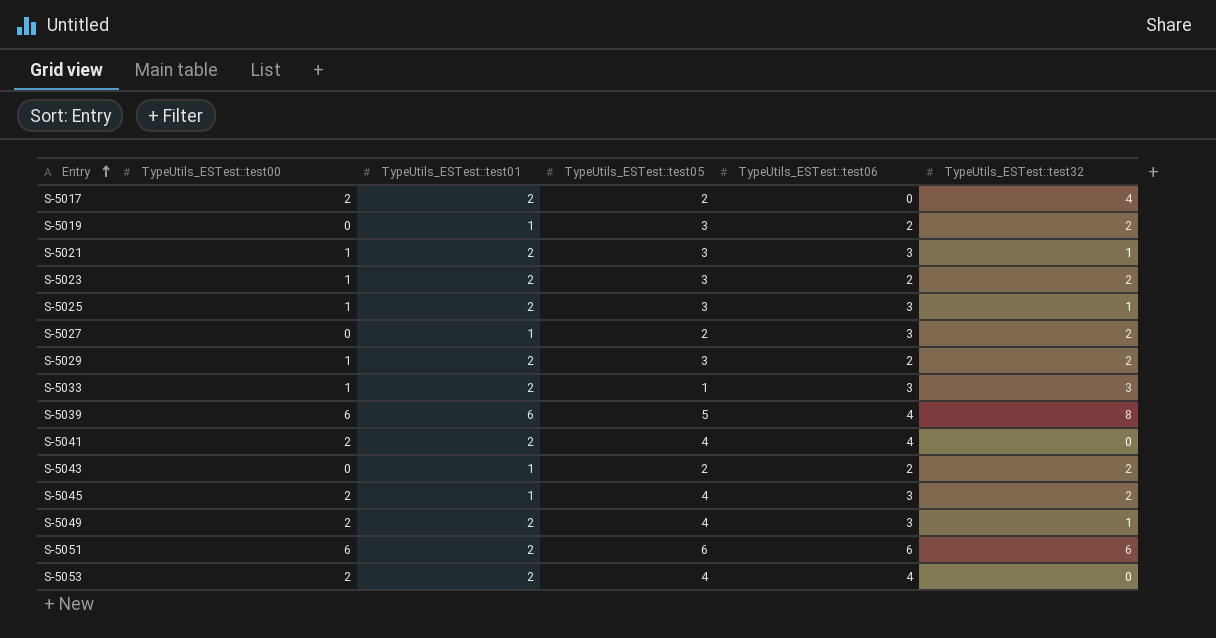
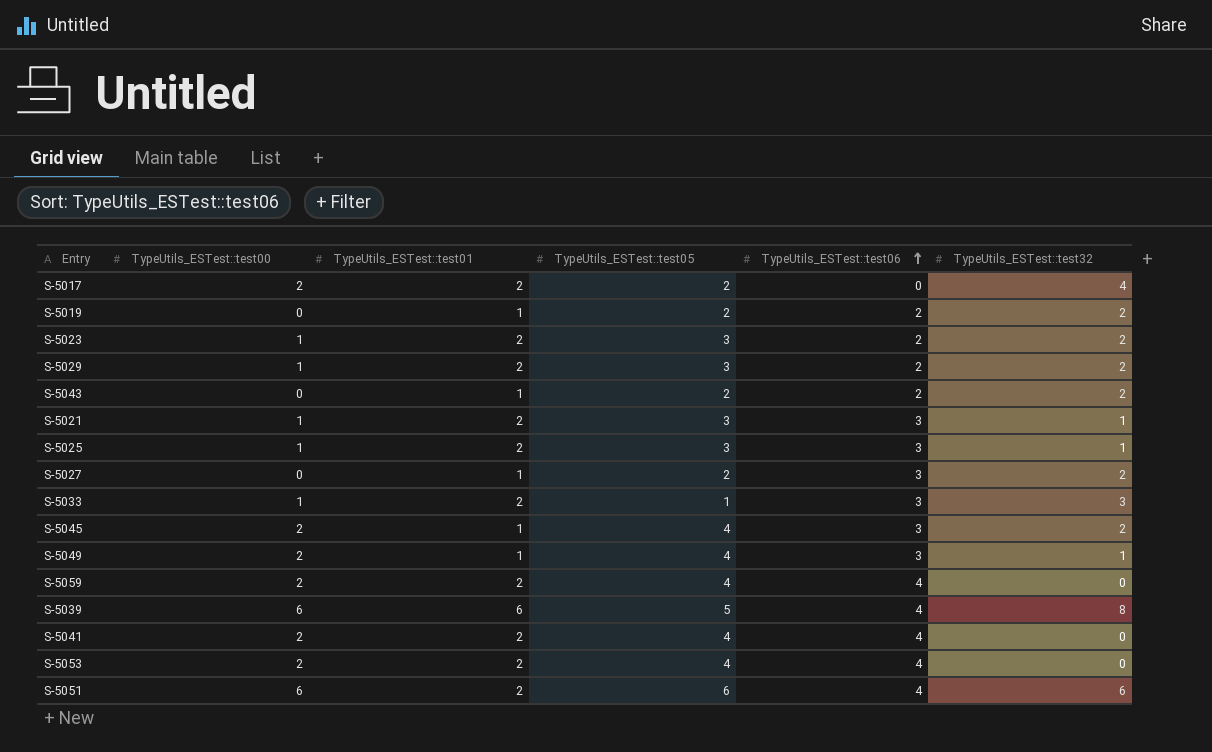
row order: Entry ascending -> TypeUtils_ESTest::test06 ascending
S-5019 | TypeUtils_ESTest::test05: 3 -> 2
S-5049 | TypeUtils_ESTest::test01: 2 -> 1
row S-5059: none -> 2 | 2 | 4 | 4 | 0
S-5051 | TypeUtils_ESTest::test06: 6 -> 4

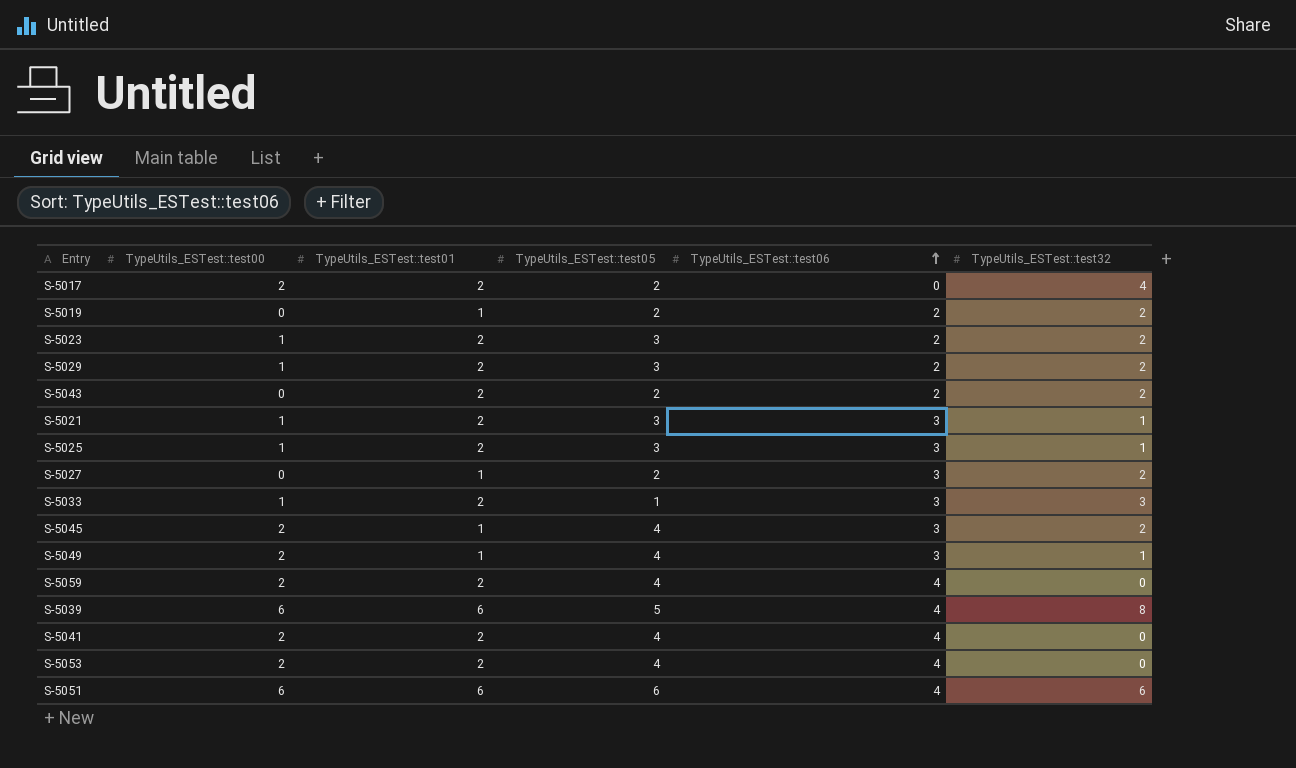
S-5043 | TypeUtils_ESTest::test01: 1 -> 2
S-5051 | TypeUtils_ESTest::test01: 2 -> 6

